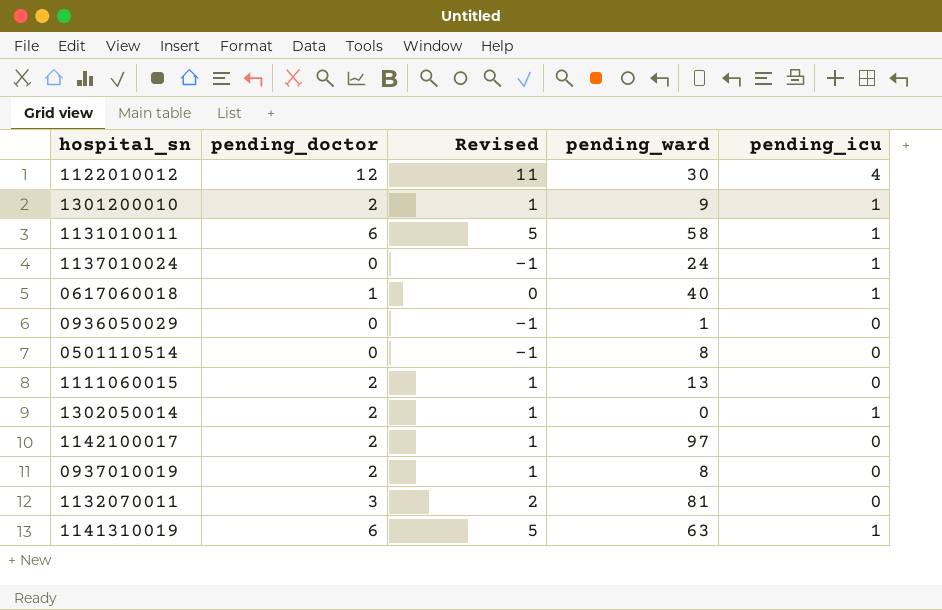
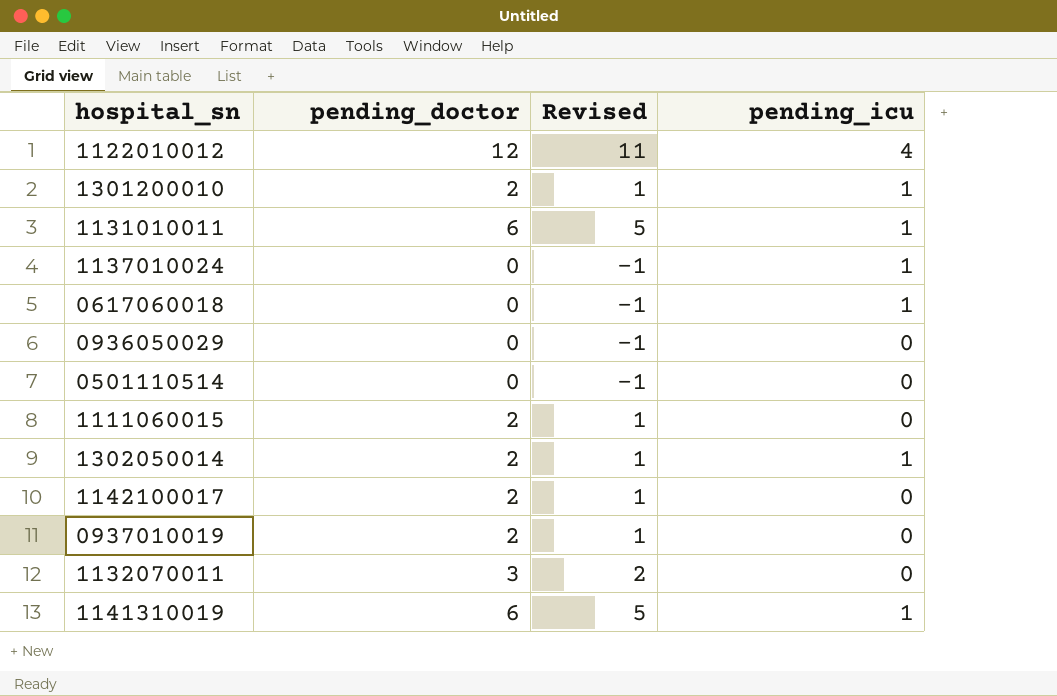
column pending_ward | position: 4 -> none
0617060018 | pending_doctor: 1 -> 0
0617060018 | Revised: 0 -> -1

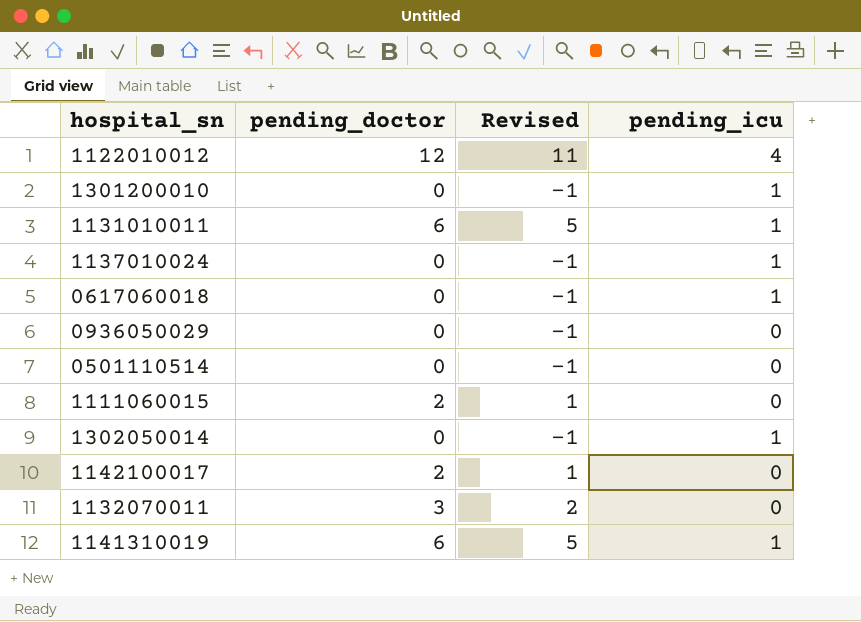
row 0937010019: 2 | 1 | 0 -> none
1301200010 | pending_doctor: 2 -> 0
1301200010 | Revised: 1 -> -1
1302050014 | pending_doctor: 2 -> 0
1302050014 | Revised: 1 -> -1

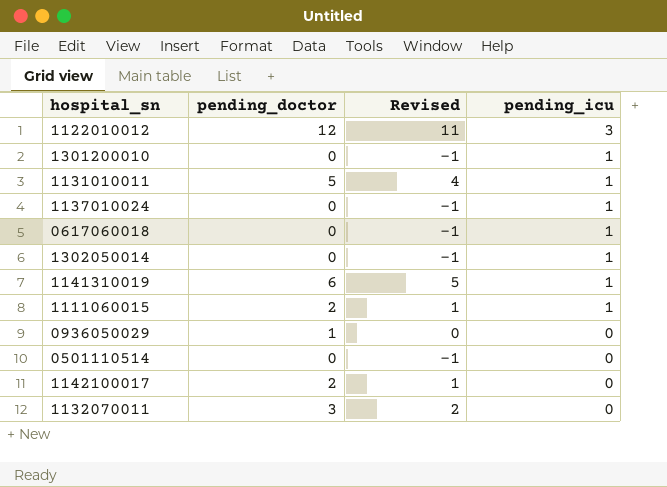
row order: none -> pending_icu descending
1122010012 | pending_icu: 4 -> 3
1131010011 | pending_doctor: 6 -> 5
1131010011 | Revised: 5 -> 4
1111060015 | pending_icu: 0 -> 1
0936050029 | pending_doctor: 0 -> 1
0936050029 | Revised: -1 -> 0

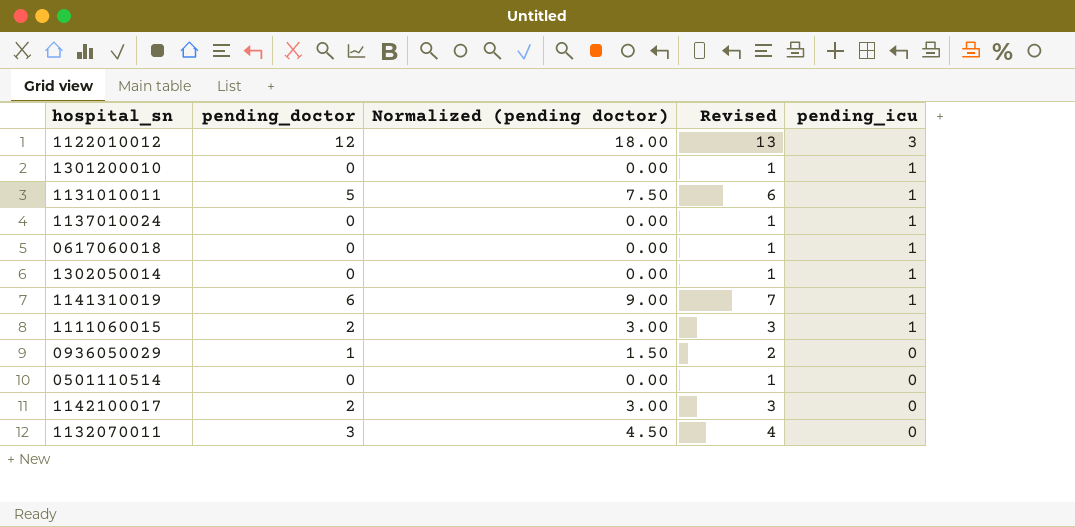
column Normalized (pending doctor) | formula: none -> [pending_doctor] * 1.5
column Revised | formula: [pending_doctor] - 1 -> [pending_doctor] + 1

